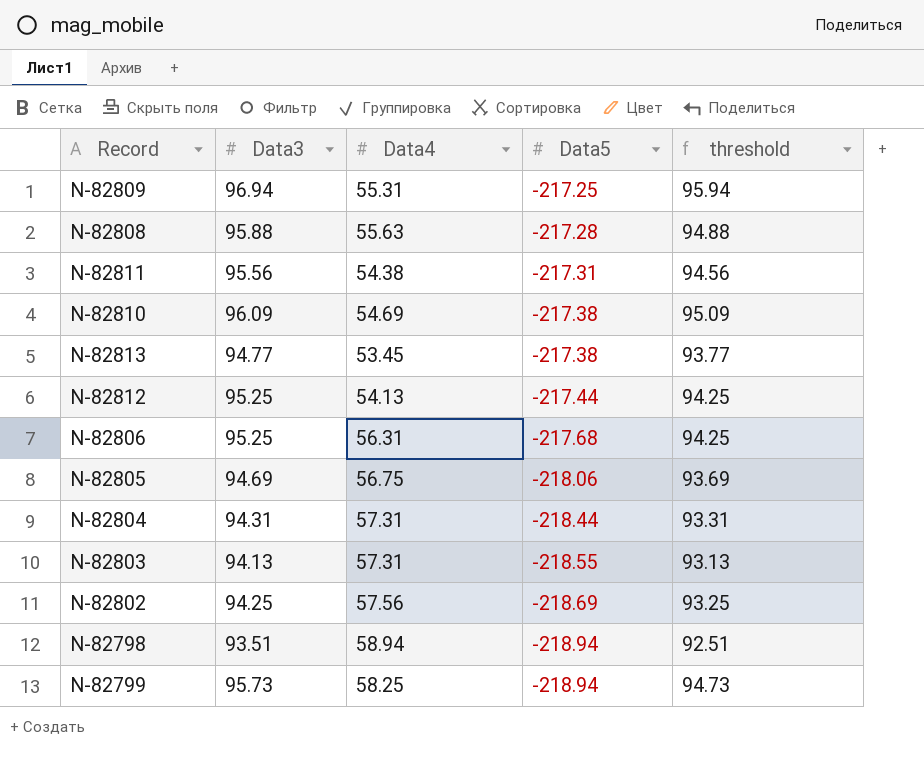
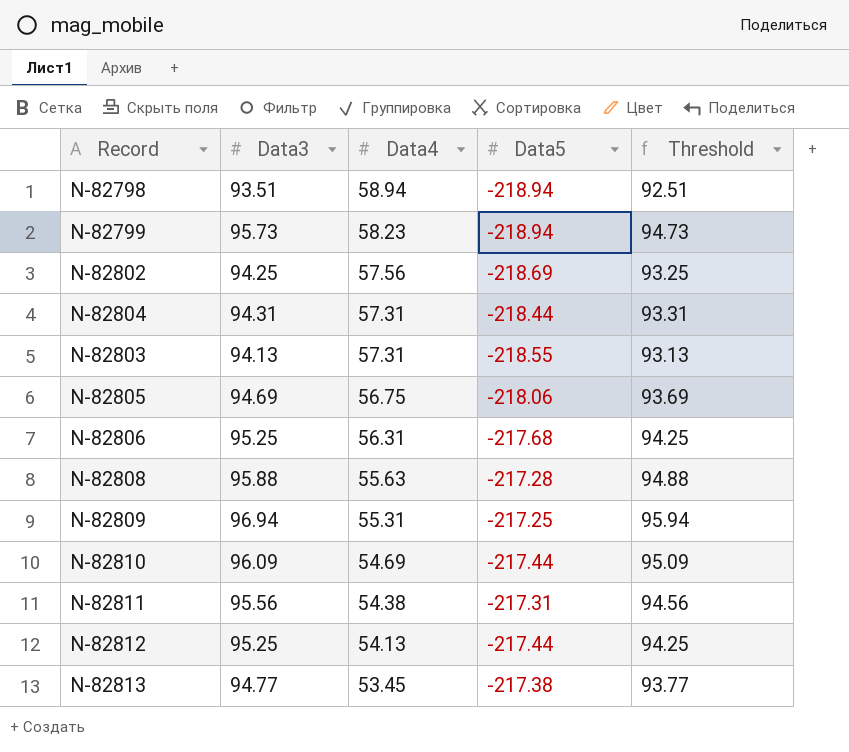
row order: Data5 descending -> Data4 descending
column name: threshold -> Threshold
N-82799 | Data4: 58.25 -> 58.23
N-82810 | Data5: -217.38 -> -217.44

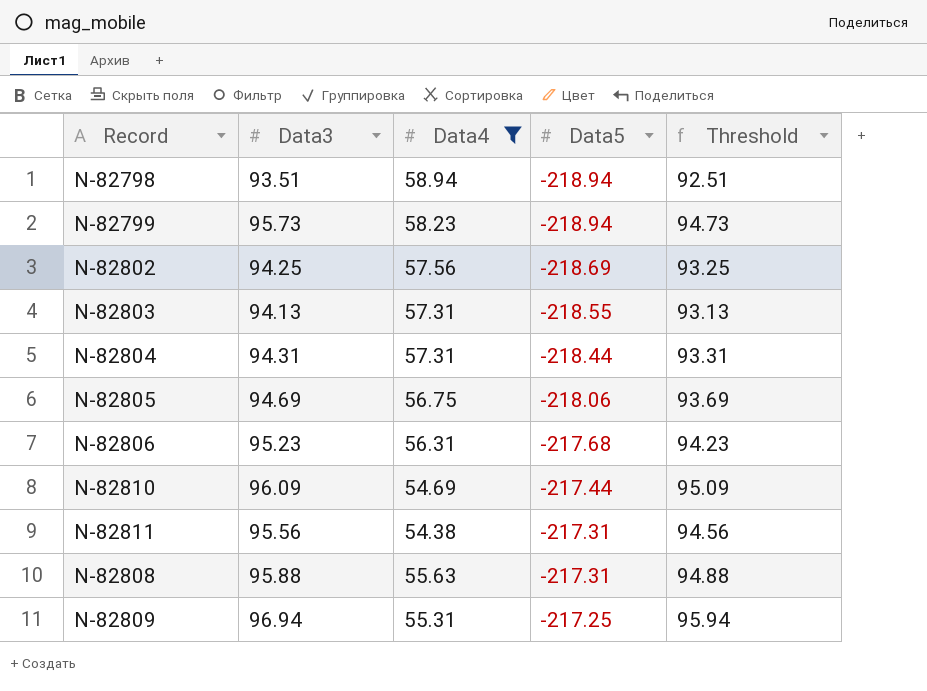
filter: none -> Data4 >= 54.38
row order: Data4 descending -> Data5 ascending
N-82806 | Data3: 95.25 -> 95.23
N-82806 | Threshold: 94.25 -> 94.23
N-82808 | Data5: -217.28 -> -217.31

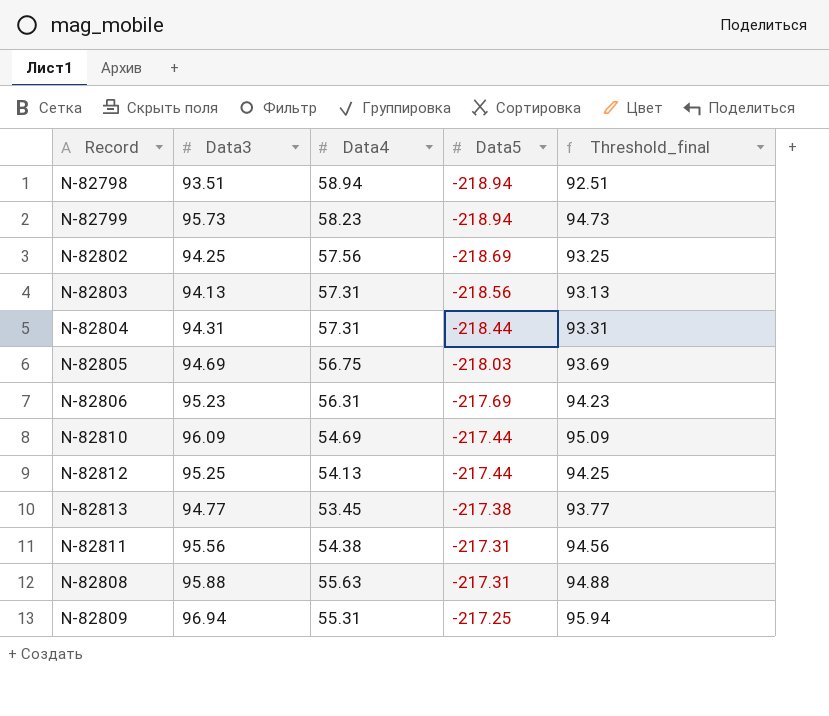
filter: Data4 >= 54.38 -> none
column name: Threshold -> Threshold_final
N-82803 | Data5: -218.55 -> -218.56
N-82805 | Data5: -218.06 -> -218.03
N-82806 | Data5: -217.68 -> -217.69

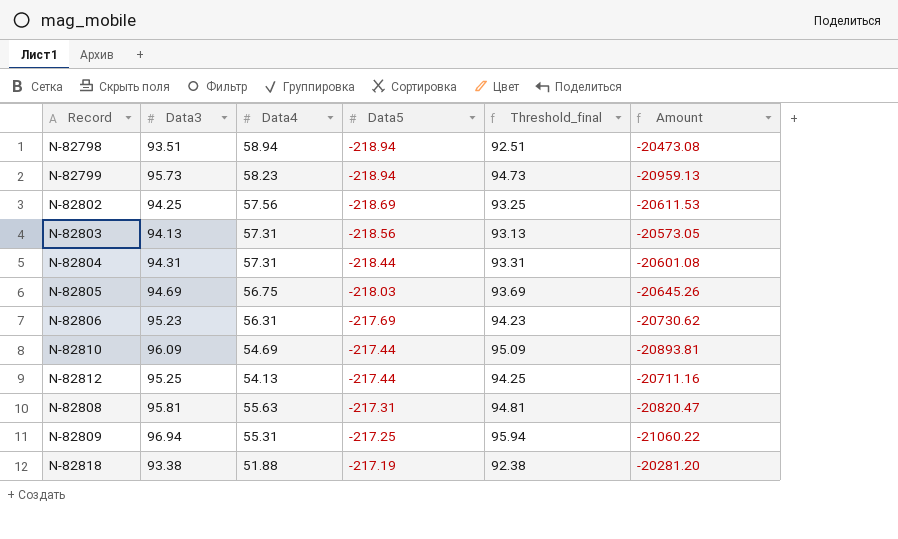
column Amount | formula: none -> [Data3] * [Data5]
row N-82813: 94.77 | 53.45 | -217.38 | 93.77 -> none
row N-82811: 95.56 | 54.38 | -217.31 | 94.56 -> none
N-82808 | Data3: 95.88 -> 95.81
N-82808 | Threshold_final: 94.88 -> 94.81
row N-82818: none -> 93.38 | 51.88 | -217.19 | 92.38 | -20281.20

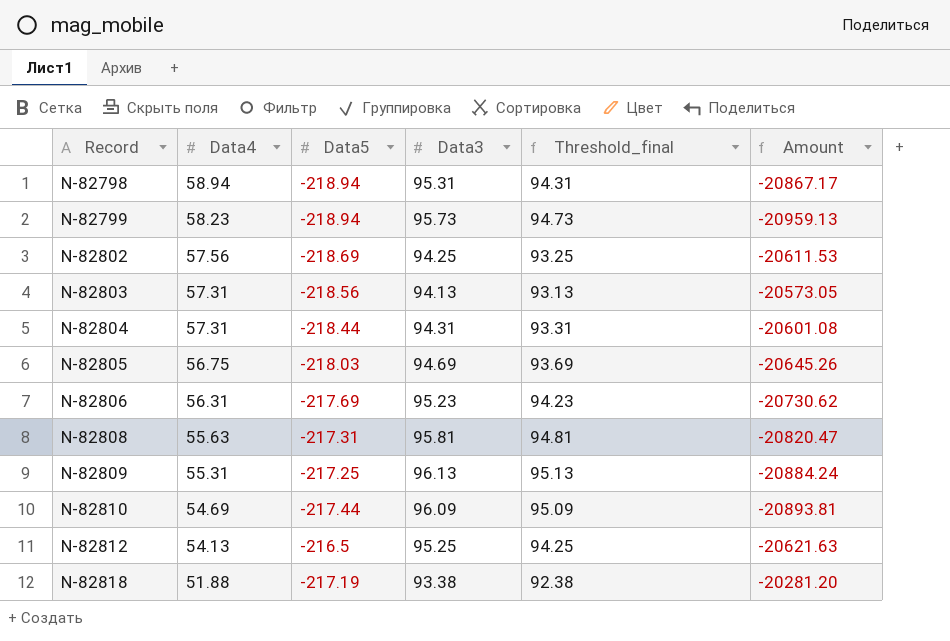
row order: Data5 ascending -> Record ascending
column Data3 | position: 2 -> 4
N-82798 | Data3: 93.51 -> 95.31
N-82798 | Threshold_final: 92.51 -> 94.31
N-82798 | Amount: -20473.08 -> -20867.17
N-82809 | Data3: 96.94 -> 96.13
N-82809 | Threshold_final: 95.94 -> 95.13
N-82809 | Amount: -21060.22 -> -20884.24
N-82812 | Data5: -217.44 -> -216.5
N-82812 | Amount: -20711.16 -> -20621.63

